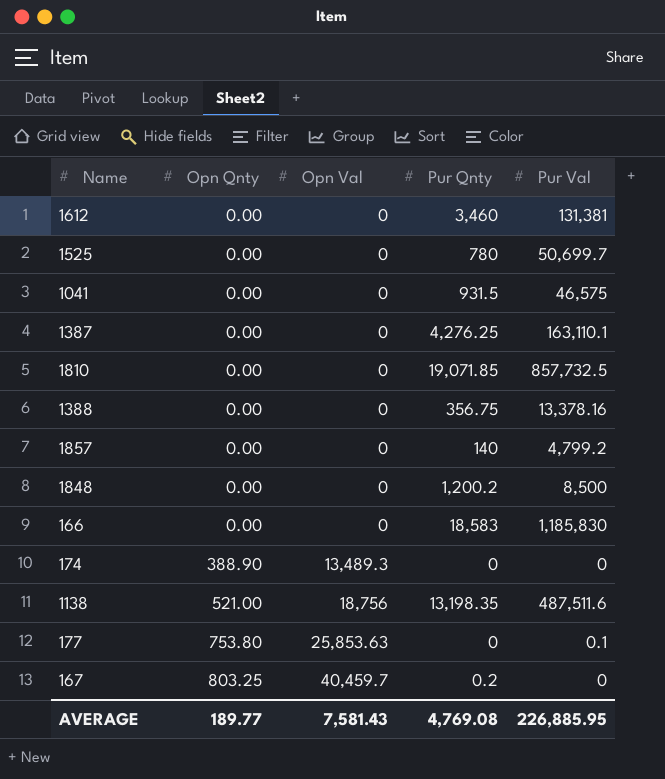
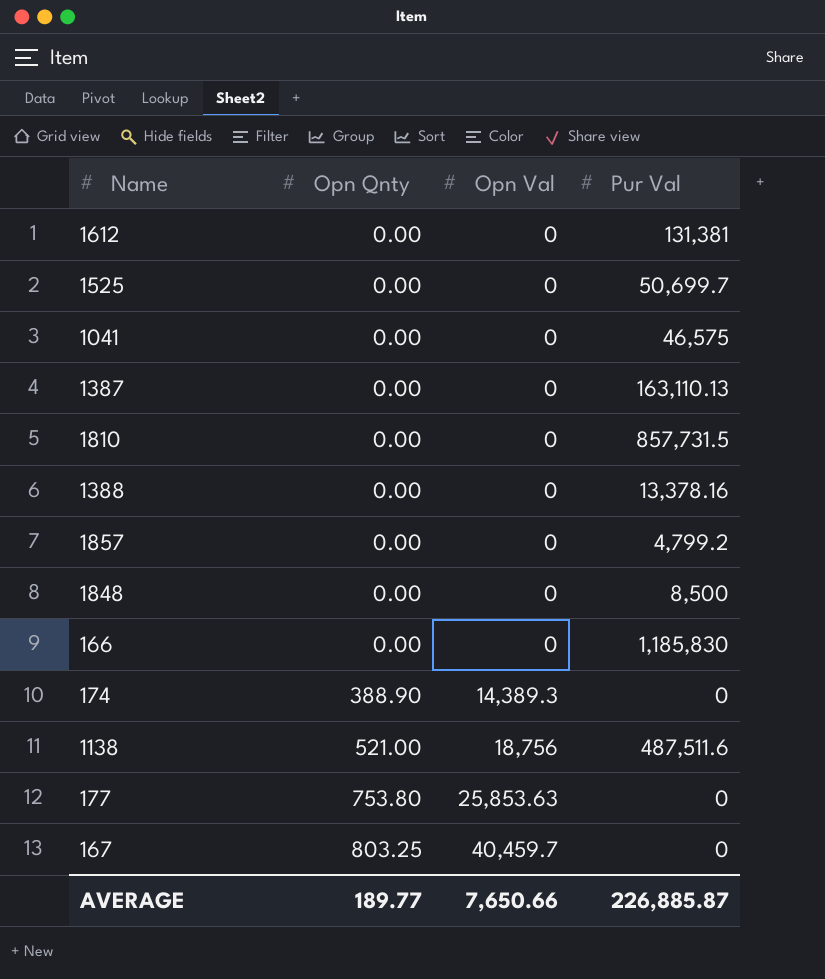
column Pur Qnty | position: 4 -> none
1387 | Pur Val: 163,110.1 -> 163,110.13
1810 | Pur Val: 857,732.5 -> 857,731.5
174 | Opn Val: 13,489.3 -> 14,389.3
177 | Pur Val: 0.1 -> 0
AVERAGE | Opn Val: 7,581.43 -> 7,650.66
AVERAGE | Pur Val: 226,885.95 -> 226,885.87

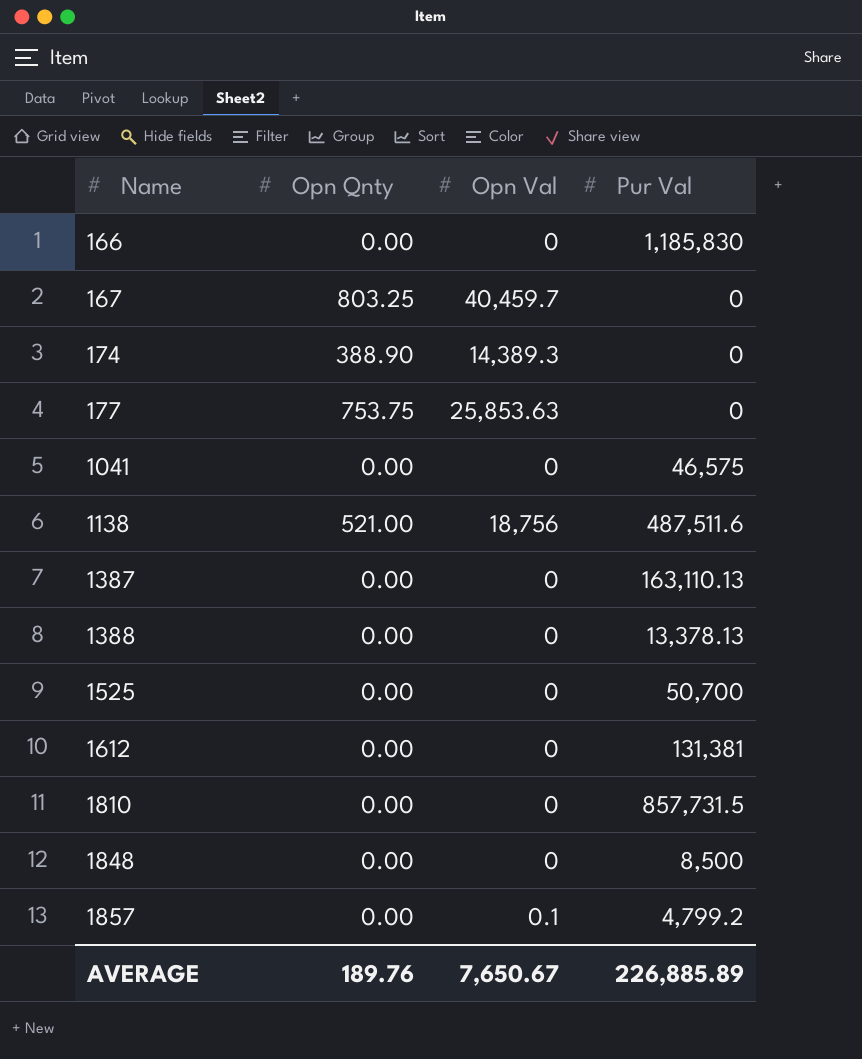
row order: Opn Qnty ascending -> Name ascending
177 | Opn Qnty: 753.80 -> 753.75
1388 | Pur Val: 13,378.16 -> 13,378.13
1525 | Pur Val: 50,699.7 -> 50,700
1857 | Opn Val: 0 -> 0.1
AVERAGE | Opn Qnty: 189.77 -> 189.76
AVERAGE | Opn Val: 7,650.66 -> 7,650.67
AVERAGE | Pur Val: 226,885.87 -> 226,885.89

